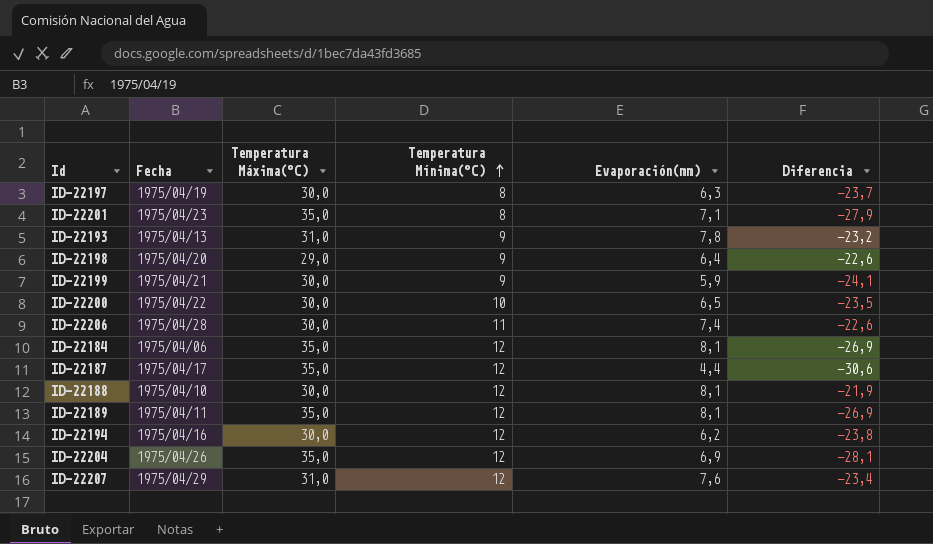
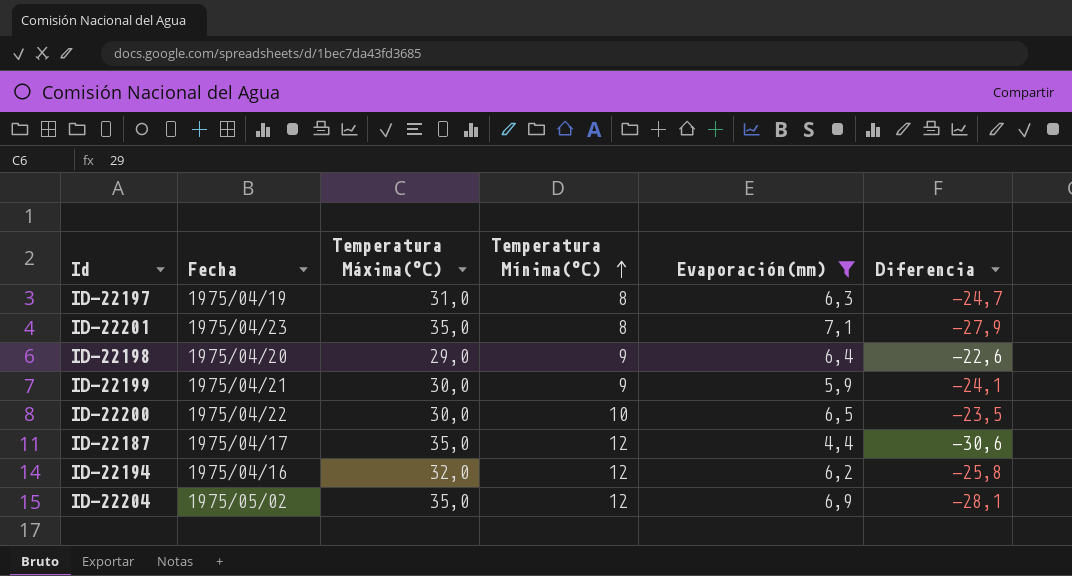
filter: none -> Evaporación(mm) <= 7,1
ID-22197 | Temperatura Máxima(ºC): 30,0 -> 31,0
ID-22197 | Diferencia: -23,7 -> -24,7
ID-22194 | Temperatura Máxima(ºC): 30,0 -> 32,0
ID-22194 | Diferencia: -23,8 -> -25,8
ID-22204 | Fecha: 1975/04/26 -> 1975/05/02

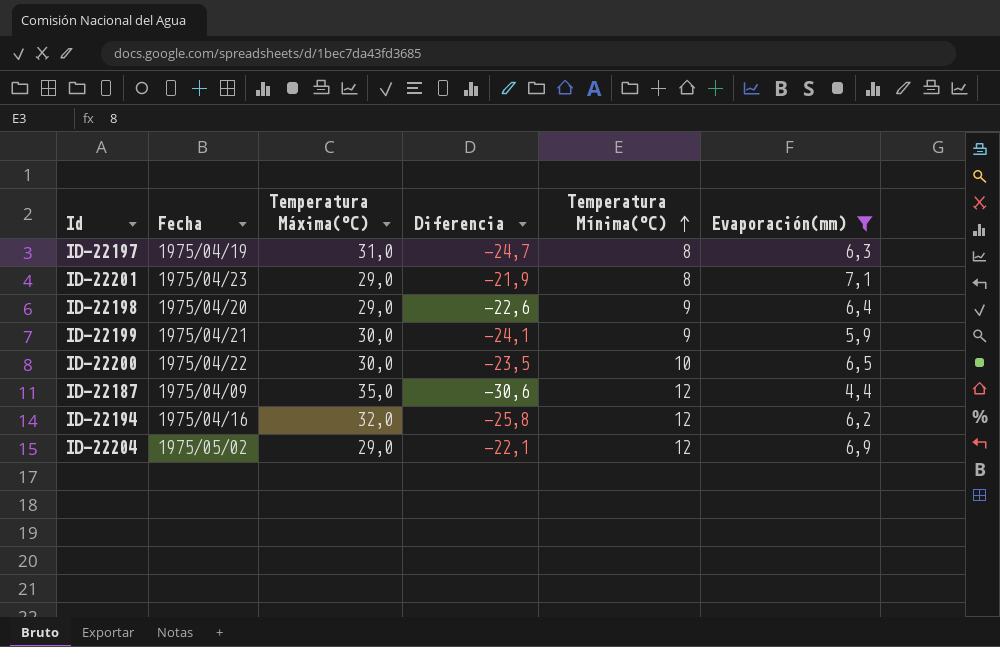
column Diferencia | position: 6 -> 4
ID-22201 | Temperatura Máxima(ºC): 35,0 -> 29,0
ID-22201 | Diferencia: -27,9 -> -21,9
ID-22187 | Fecha: 1975/04/17 -> 1975/04/09
ID-22204 | Temperatura Máxima(ºC): 35,0 -> 29,0
ID-22204 | Diferencia: -28,1 -> -22,1

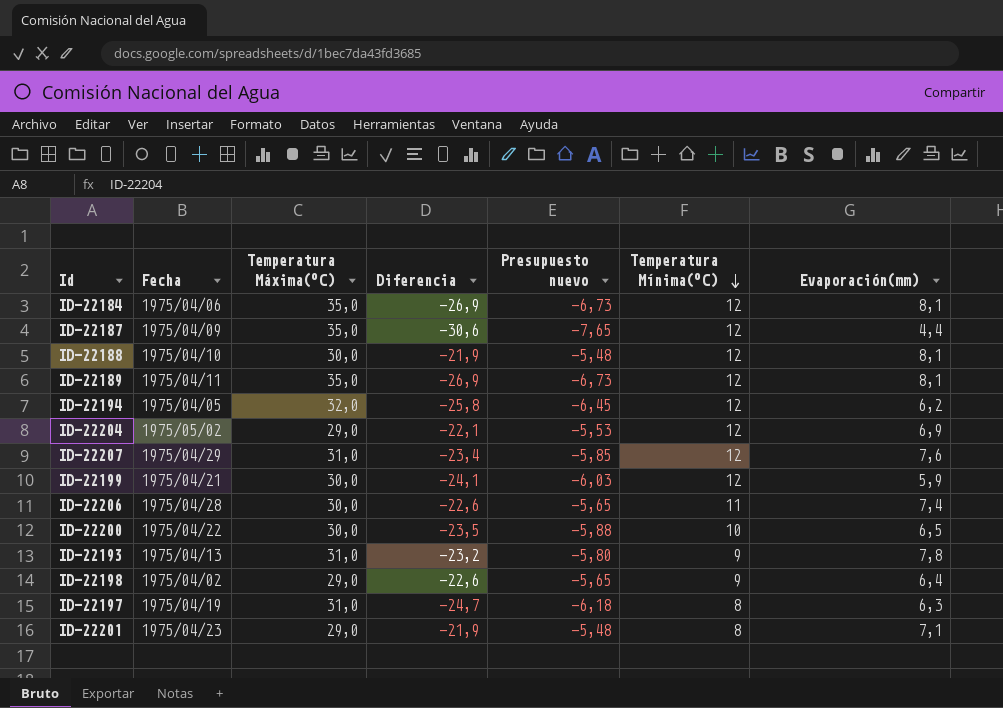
filter: Evaporación(mm) <= 7,1 -> none
row order: Temperatura Mínima(ºC) ascending -> Temperatura Mínima(ºC) descending
column Presupuesto nuevo | formula: none -> [Diferencia] * 0,25
ID-22194 | Fecha: 1975/04/16 -> 1975/04/05
ID-22199 | Temperatura Mínima(ºC): 9 -> 12
ID-22198 | Fecha: 1975/04/20 -> 1975/04/02

